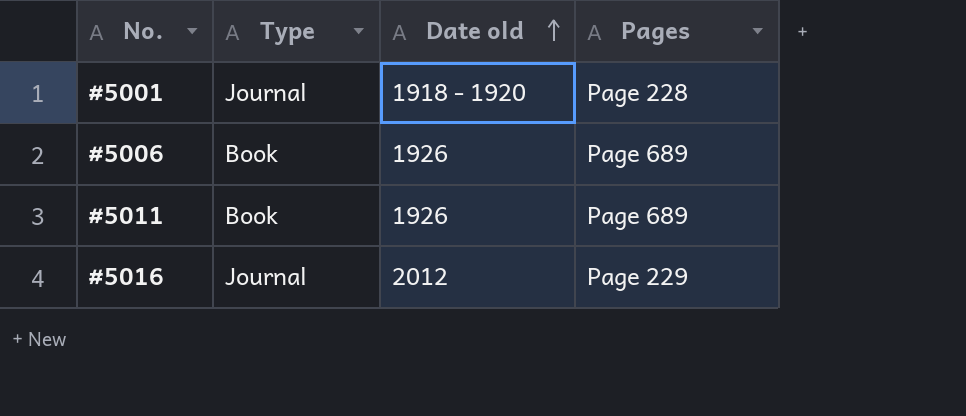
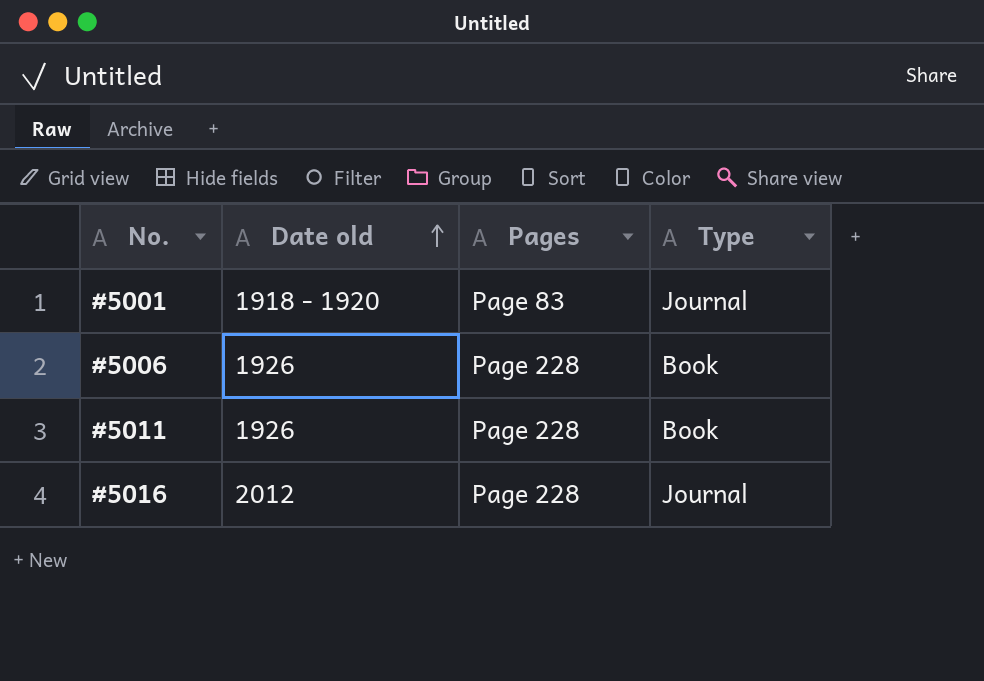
column Type | position: 2 -> 4
#5001 | Pages: Page 228 -> Page 83
#5006 | Pages: Page 689 -> Page 228
#5011 | Pages: Page 689 -> Page 228
#5016 | Pages: Page 229 -> Page 228

